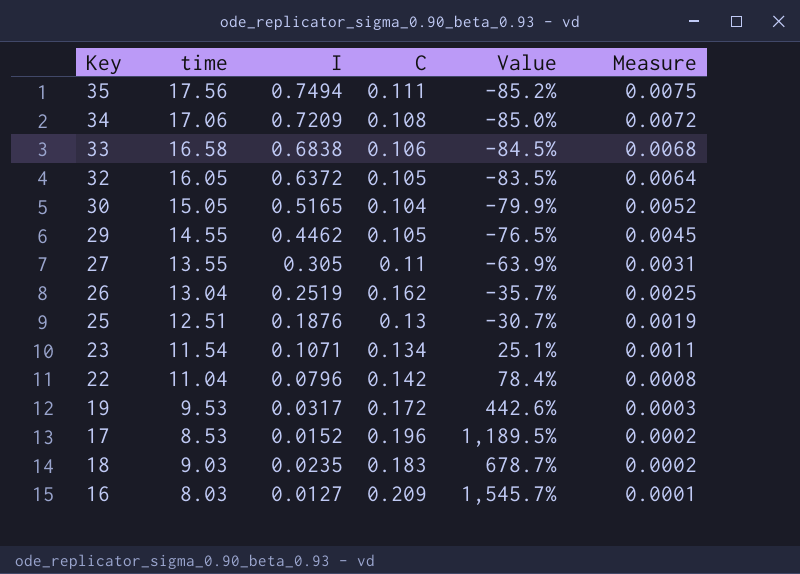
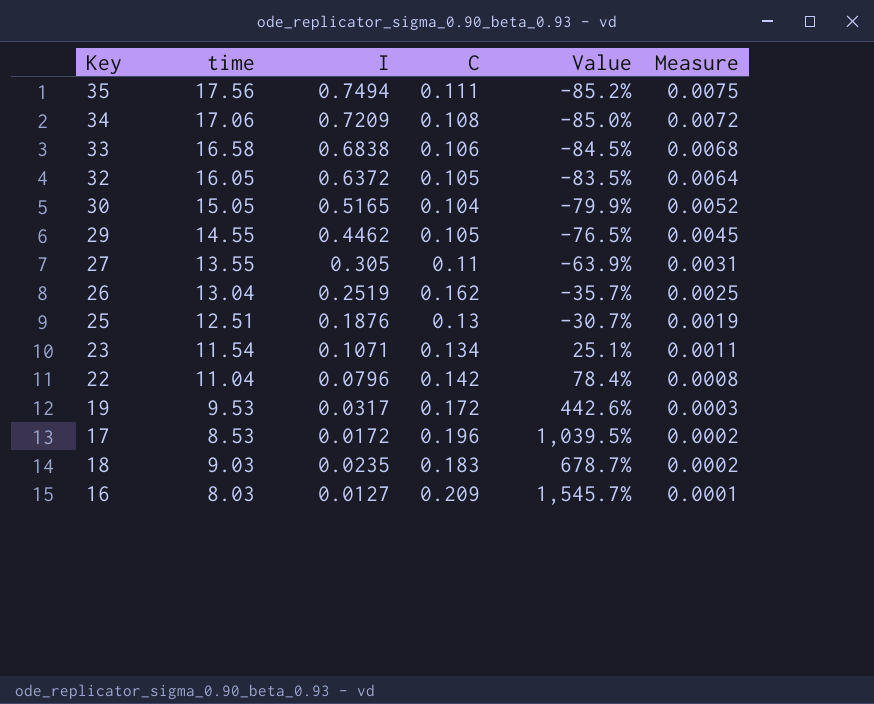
17 | I: 0.0152 -> 0.0172
17 | Value: 1,189.5% -> 1,039.5%

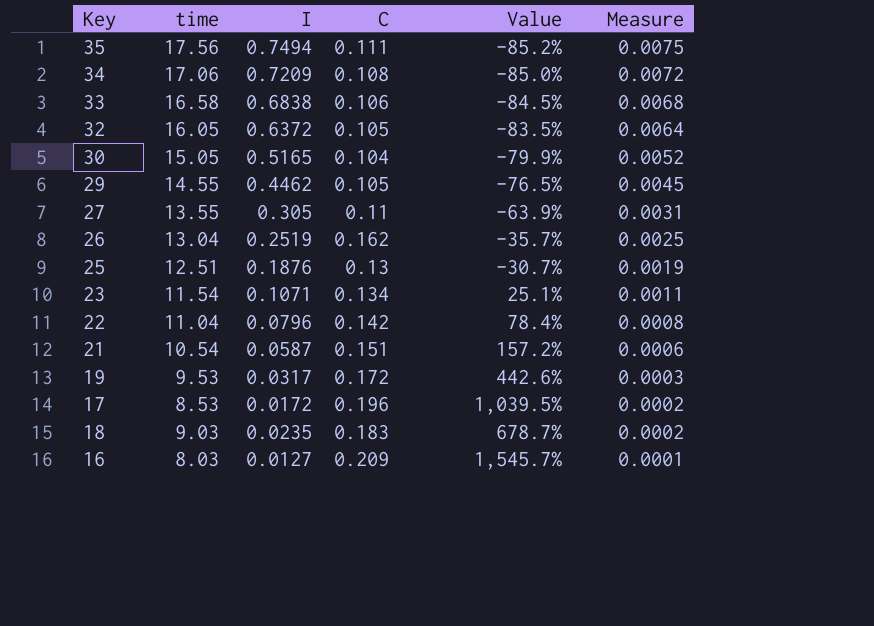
row 21: none -> 10.54 | 0.0587 | 0.151 | 157.2% | 0.0006

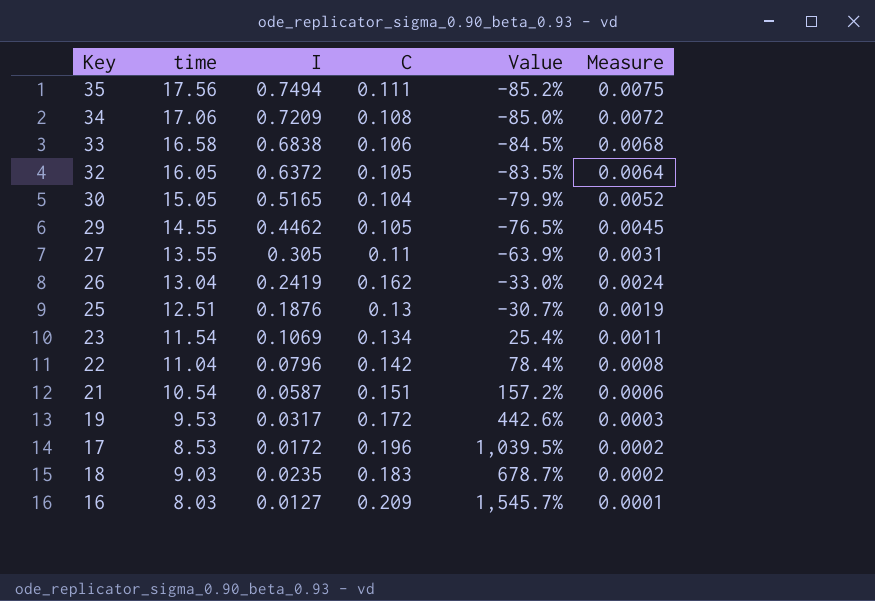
26 | I: 0.2519 -> 0.2419
26 | Value: -35.7% -> -33.0%
26 | Measure: 0.0025 -> 0.0024
23 | I: 0.1071 -> 0.1069
23 | Value: 25.1% -> 25.4%

